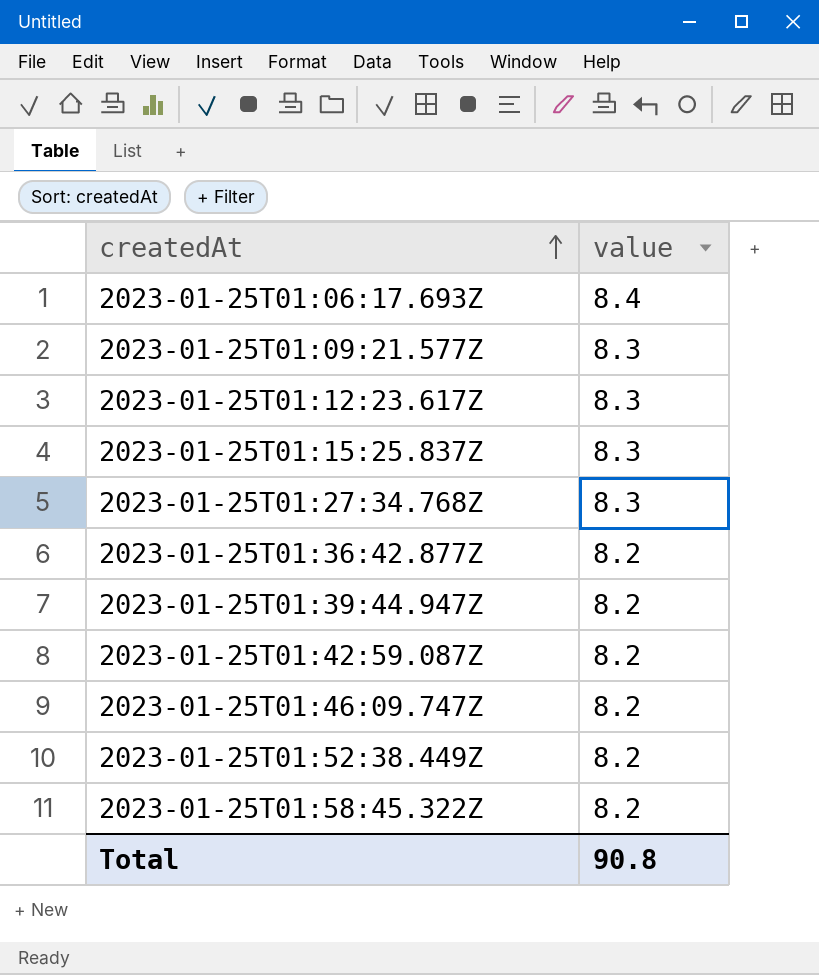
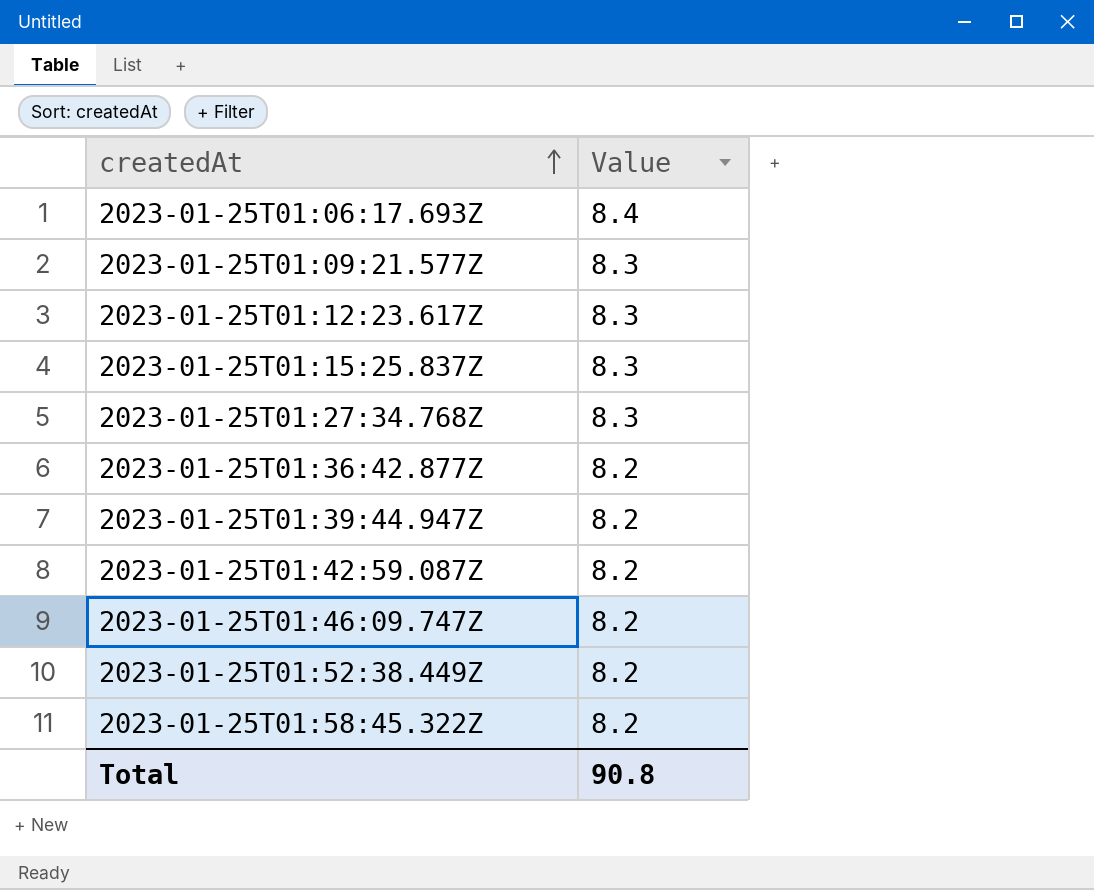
column name: value -> Value

